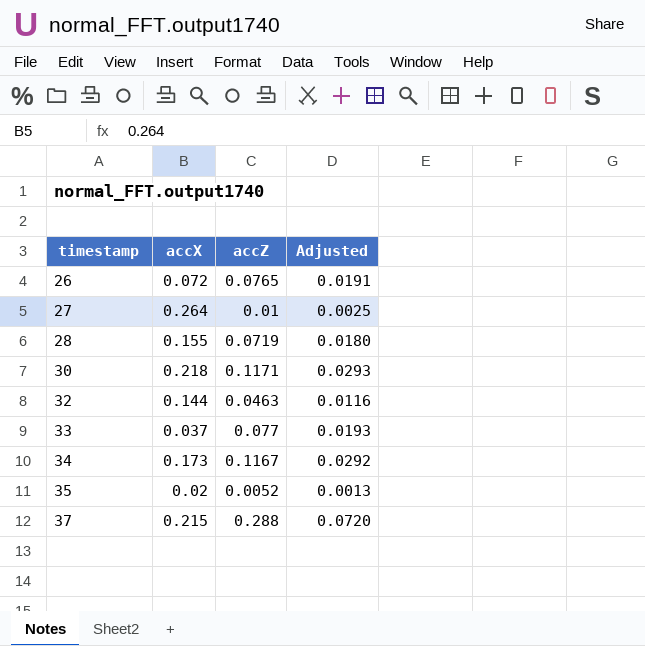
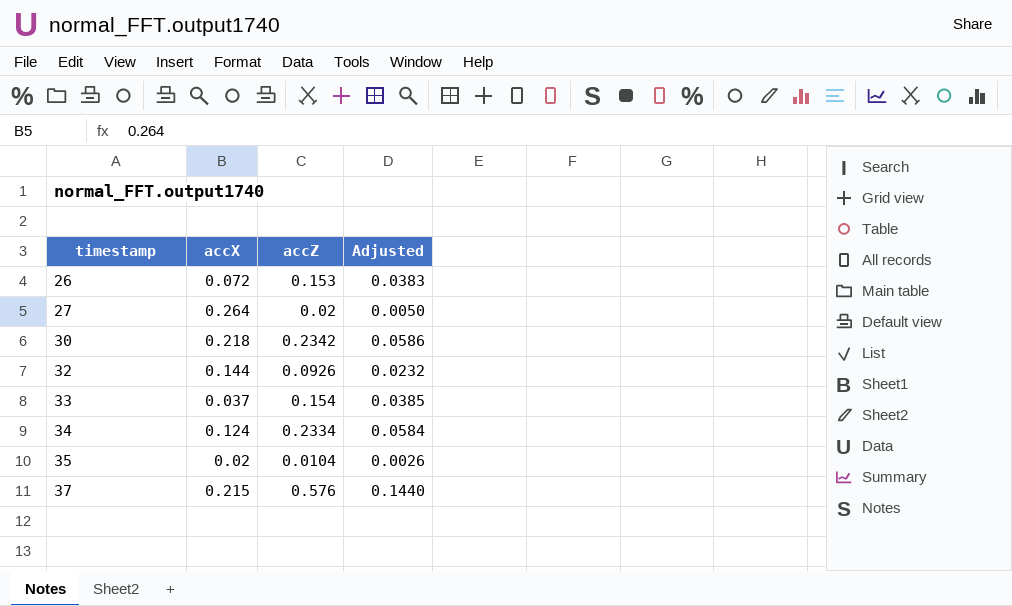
row 28: 0.155 | 0.0719 | 0.0180 -> none
26 | accZ: 0.0765 -> 0.153
26 | Adjusted: 0.0191 -> 0.0383
27 | accZ: 0.01 -> 0.02
27 | Adjusted: 0.0025 -> 0.0050
30 | accZ: 0.1171 -> 0.2342
30 | Adjusted: 0.0293 -> 0.0586
32 | accZ: 0.0463 -> 0.0926
32 | Adjusted: 0.0116 -> 0.0232
33 | accZ: 0.077 -> 0.154
33 | Adjusted: 0.0193 -> 0.0385
34 | accX: 0.173 -> 0.124
34 | accZ: 0.1167 -> 0.2334
34 | Adjusted: 0.0292 -> 0.0584
35 | accZ: 0.0052 -> 0.0104
35 | Adjusted: 0.0013 -> 0.0026
37 | accZ: 0.288 -> 0.576
37 | Adjusted: 0.0720 -> 0.1440

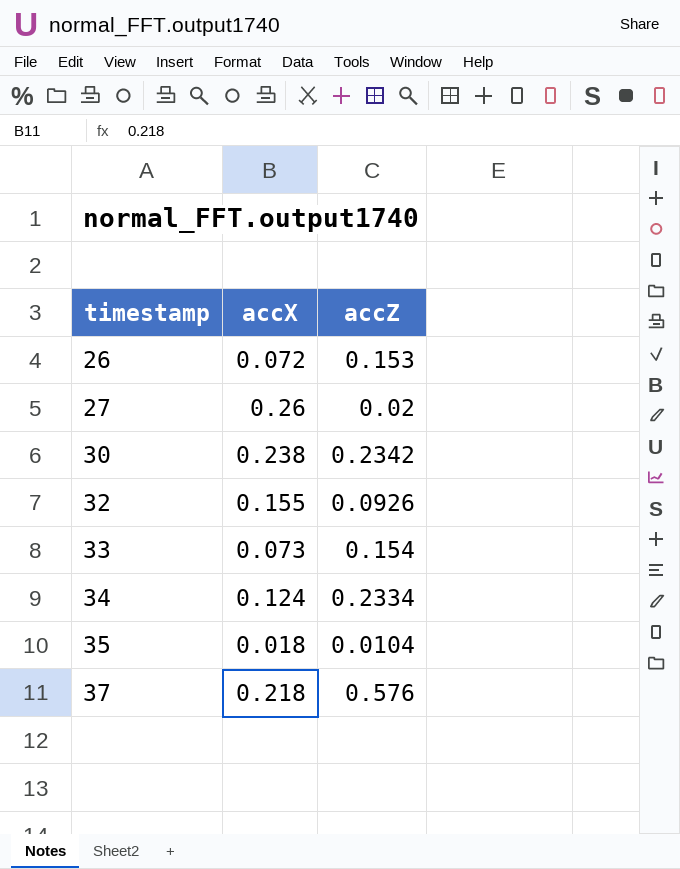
column Adjusted | formula: [accZ] * 0.25 -> none
27 | accX: 0.264 -> 0.26
30 | accX: 0.218 -> 0.238
32 | accX: 0.144 -> 0.155
33 | accX: 0.037 -> 0.073
35 | accX: 0.02 -> 0.018
37 | accX: 0.215 -> 0.218

